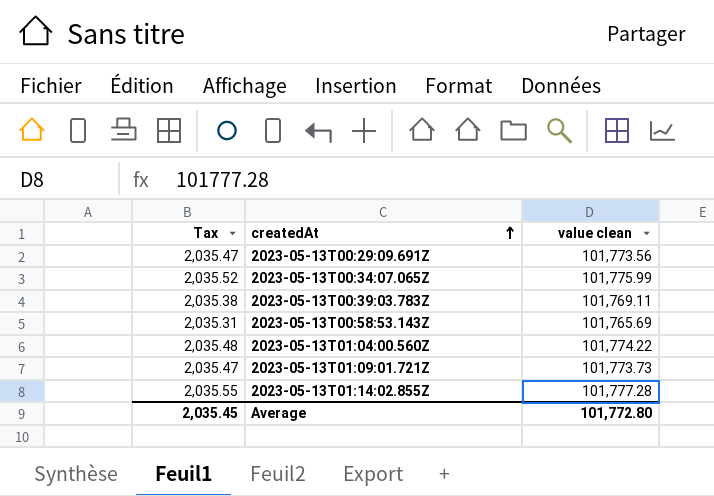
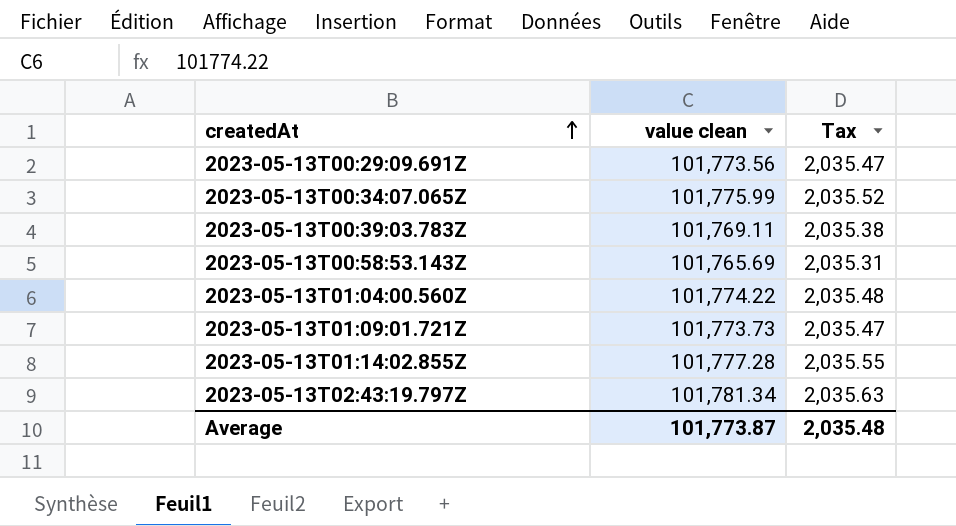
column Tax | position: 1 -> 3
row 2023-05-13T02:43:19.797Z: none -> 101,781.34 | 2,035.63
Average | value clean: 101,772.80 -> 101,773.87
Average | Tax: 2,035.45 -> 2,035.48

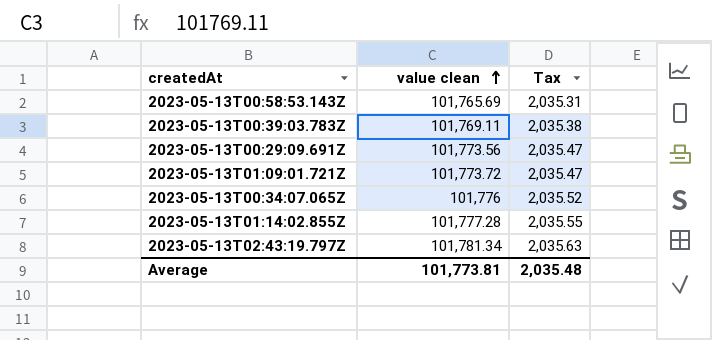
row order: createdAt ascending -> value clean ascending
row 2023-05-13T01:04:00.560Z: 101,774.22 | 2,035.48 -> none
2023-05-13T01:09:01.721Z | value clean: 101,773.73 -> 101,773.72
2023-05-13T00:34:07.065Z | value clean: 101,775.99 -> 101,776
Average | value clean: 101,773.87 -> 101,773.81

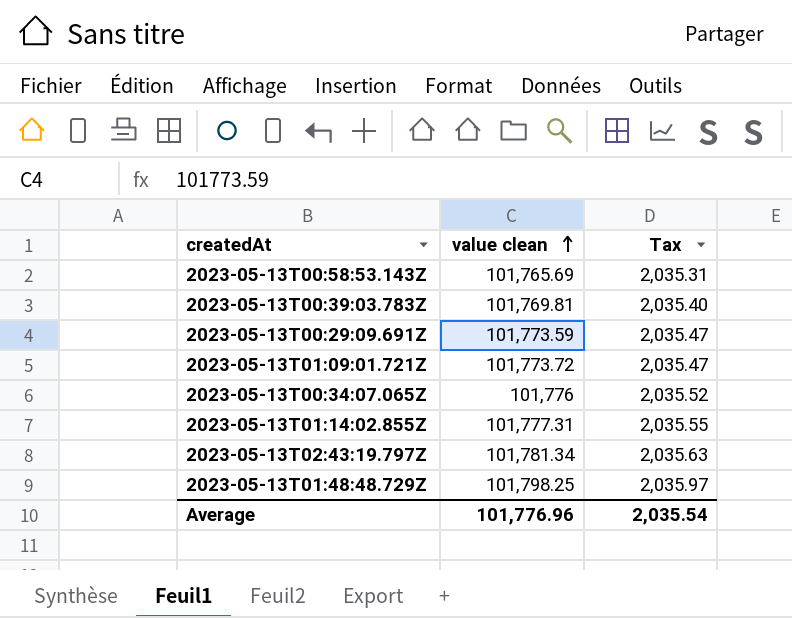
2023-05-13T00:39:03.783Z | value clean: 101,769.11 -> 101,769.81
2023-05-13T00:39:03.783Z | Tax: 2,035.38 -> 2,035.40
2023-05-13T00:29:09.691Z | value clean: 101,773.56 -> 101,773.59
2023-05-13T01:14:02.855Z | value clean: 101,777.28 -> 101,777.31
row 2023-05-13T01:48:48.729Z: none -> 101,798.25 | 2,035.97
Average | value clean: 101,773.81 -> 101,776.96
Average | Tax: 2,035.48 -> 2,035.54

